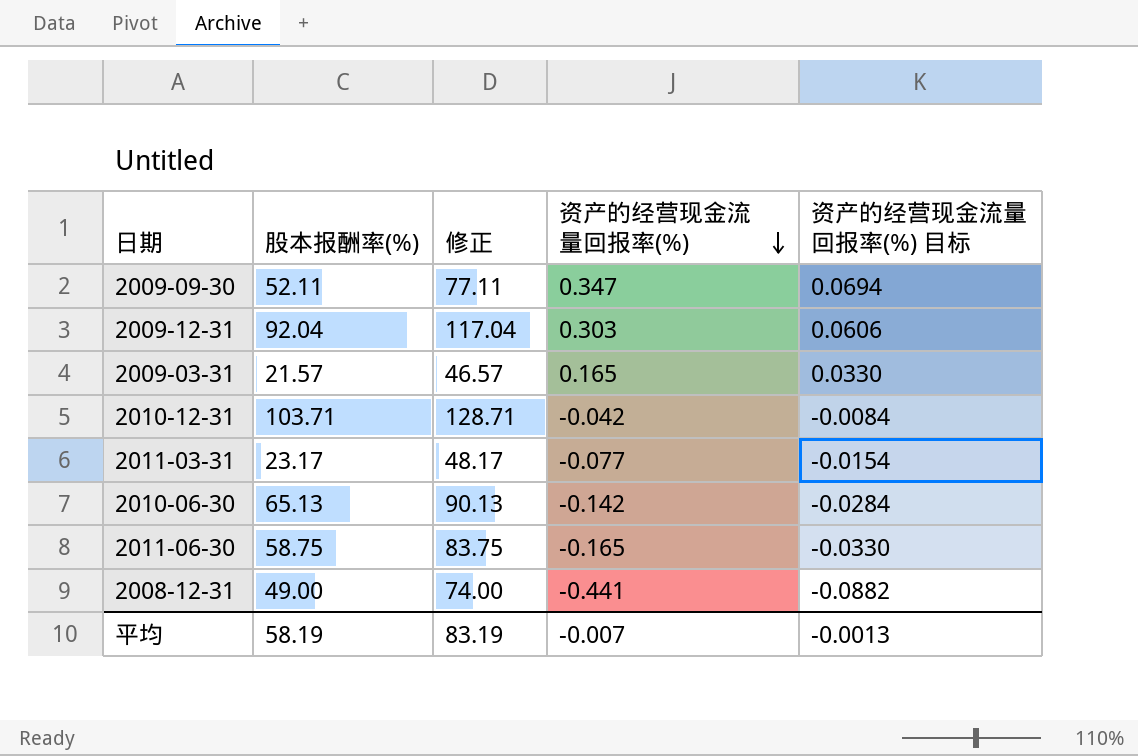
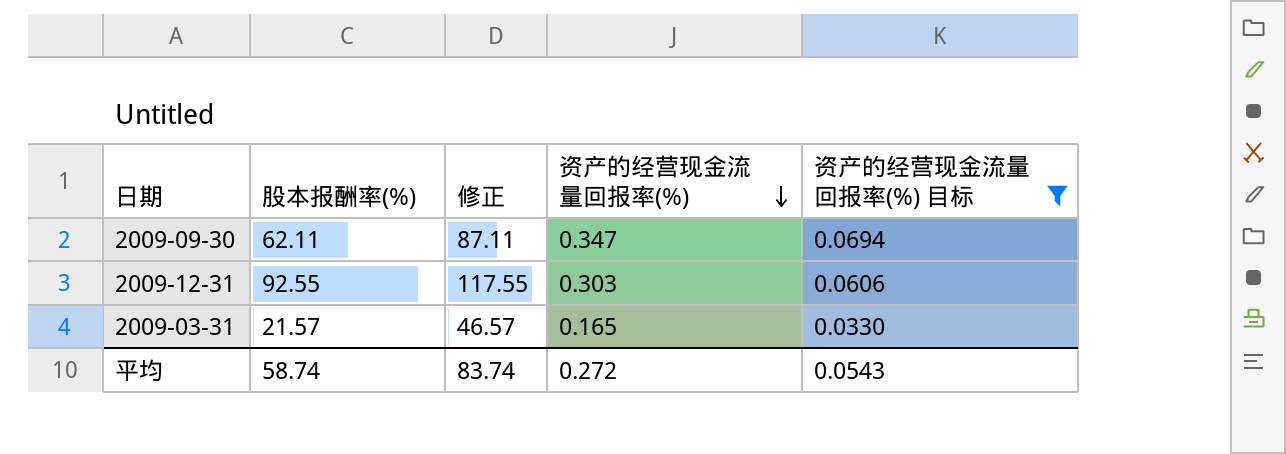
filter: none -> 资产的经营现金流量回报率(%) 目标 >= 0.0330
2009-09-30 | 股本报酬率(%): 52.11 -> 62.11
2009-09-30 | 修正: 77.11 -> 87.11
2009-12-31 | 股本报酬率(%): 92.04 -> 92.55
2009-12-31 | 修正: 117.04 -> 117.55
平均 | 股本报酬率(%): 58.19 -> 58.74
平均 | 修正: 83.19 -> 83.74
平均 | 资产的经营现金流量回报率(%): -0.007 -> 0.272
平均 | 资产的经营现金流量回报率(%) 目标: -0.0013 -> 0.0543

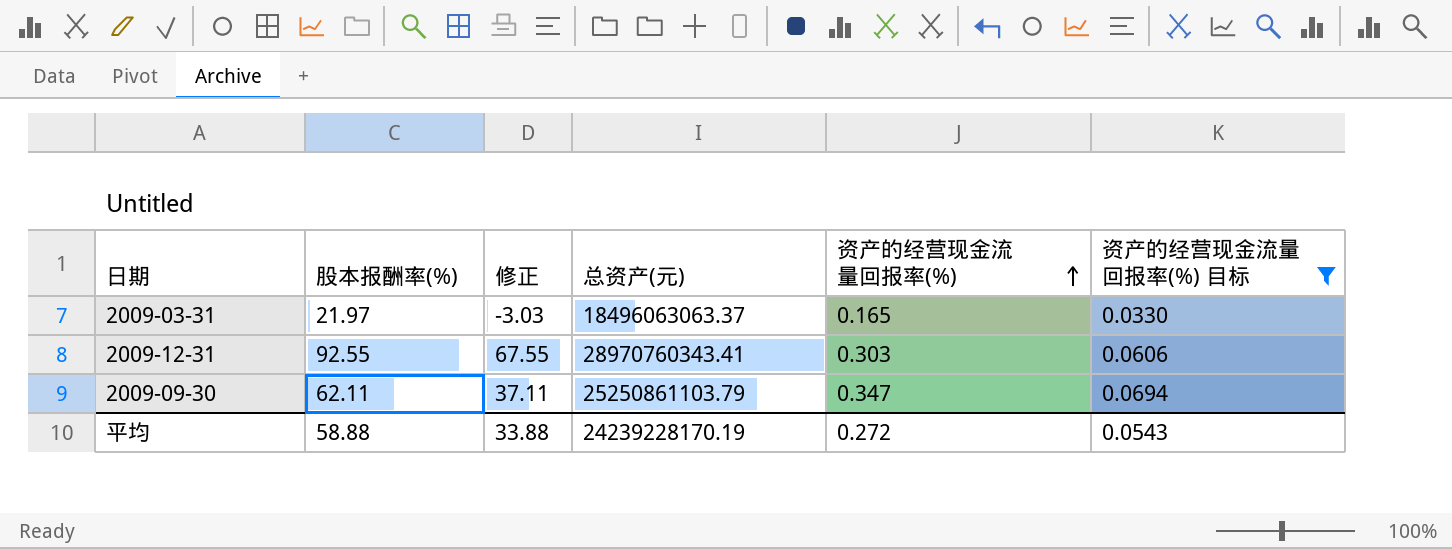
row order: 资产的经营现金流量回报率(%) descending -> 资产的经营现金流量回报率(%) ascending
column 修正 | formula: [股本报酬率(%)] + 25 -> [股本报酬率(%)] - 25
column 总资产(元) | position: none -> 4
2009-03-31 | 股本报酬率(%): 21.57 -> 21.97
平均 | 股本报酬率(%): 58.74 -> 58.88
平均 | 修正: 83.74 -> 33.88

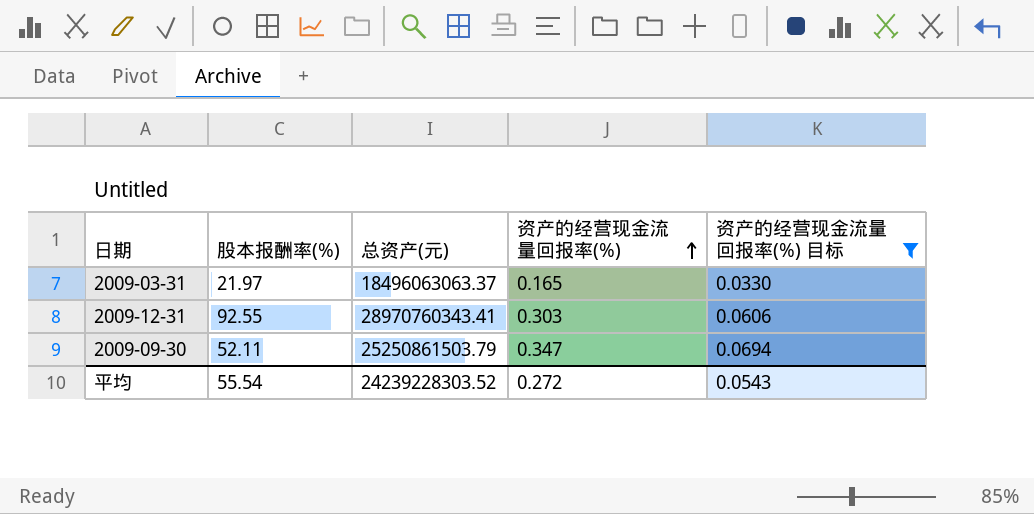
column 修正 | formula: [股本报酬率(%)] - 25 -> none
2009-09-30 | 股本报酬率(%): 62.11 -> 52.11
2009-09-30 | 总资产(元): 25250861103.79 -> 25250861503.79
平均 | 股本报酬率(%): 58.88 -> 55.54
平均 | 总资产(元): 24239228170.19 -> 24239228303.52

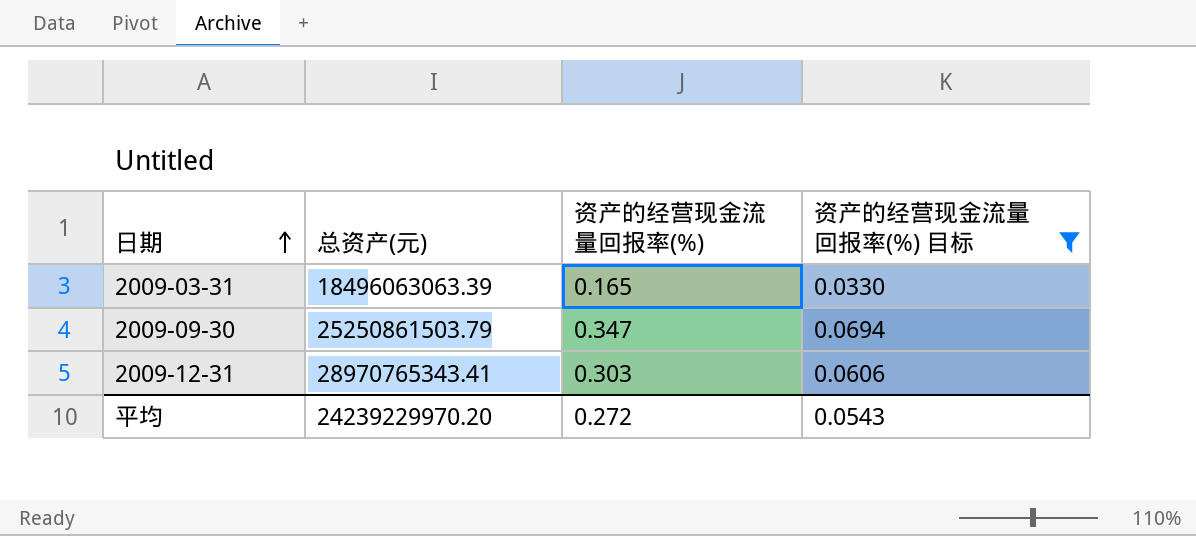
row order: 资产的经营现金流量回报率(%) ascending -> 日期 ascending
column 股本报酬率(%) | position: 2 -> none
2009-03-31 | 总资产(元): 18496063063.37 -> 18496063063.39
2009-12-31 | 总资产(元): 28970760343.41 -> 28970765343.41
平均 | 总资产(元): 24239228303.52 -> 24239229970.20

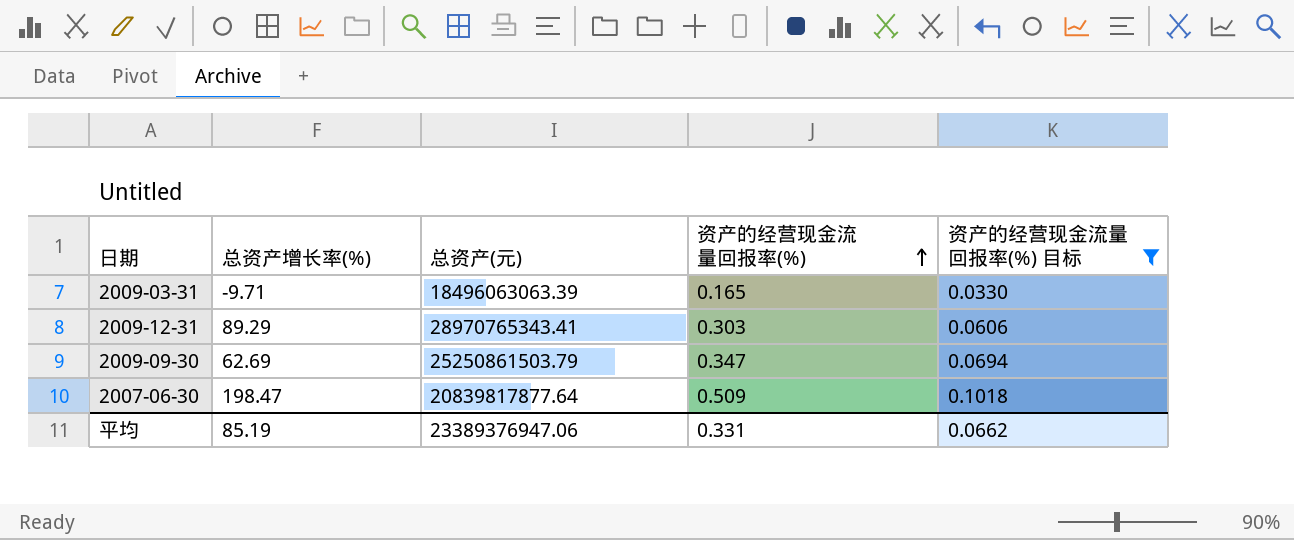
row order: 日期 ascending -> 资产的经营现金流量回报率(%) ascending
column 总资产增长率(%) | position: none -> 2
row 2007-06-30: none -> 198.47 | 20839817877.64 | 0.509 | 0.1018
平均 | 总资产(元): 24239229970.20 -> 23389376947.06
平均 | 资产的经营现金流量回报率(%): 0.272 -> 0.331
平均 | 资产的经营现金流量回报率(%) 目标: 0.0543 -> 0.0662

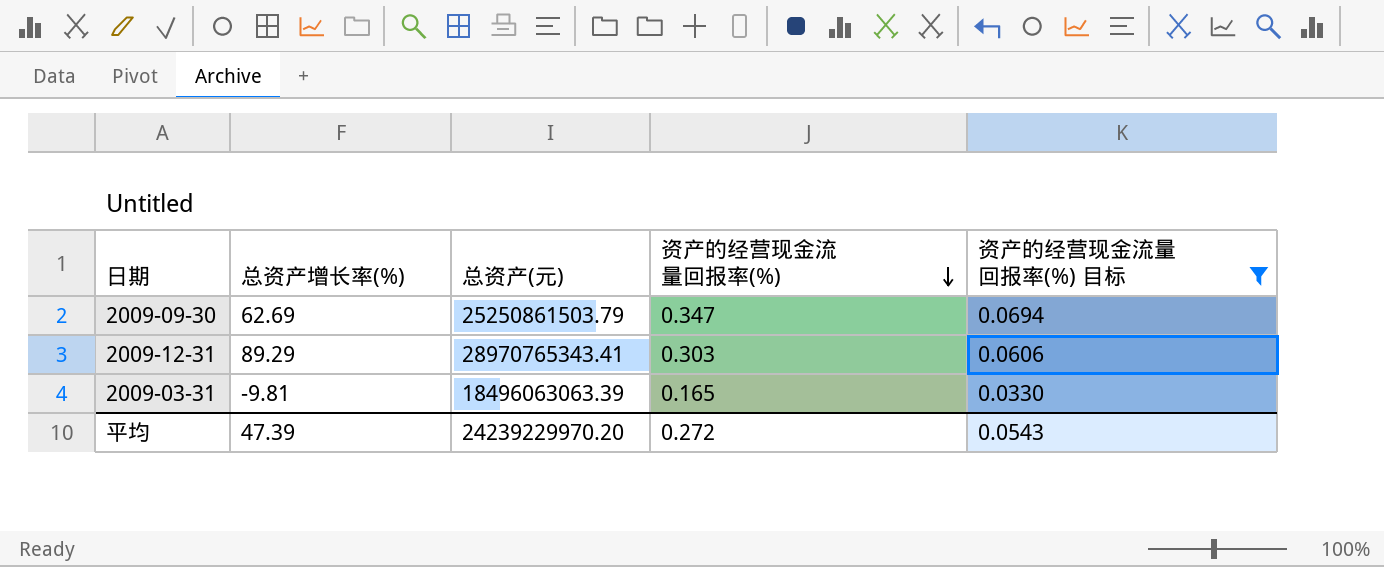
row order: 资产的经营现金流量回报率(%) ascending -> 资产的经营现金流量回报率(%) descending
row 2007-06-30: 198.47 | 20839817877.64 | 0.509 | 0.1018 -> none
2009-03-31 | 总资产增长率(%): -9.71 -> -9.81
平均 | 总资产增长率(%): 85.19 -> 47.39
平均 | 总资产(元): 23389376947.06 -> 24239229970.20
平均 | 资产的经营现金流量回报率(%): 0.331 -> 0.272
平均 | 资产的经营现金流量回报率(%) 目标: 0.0662 -> 0.0543

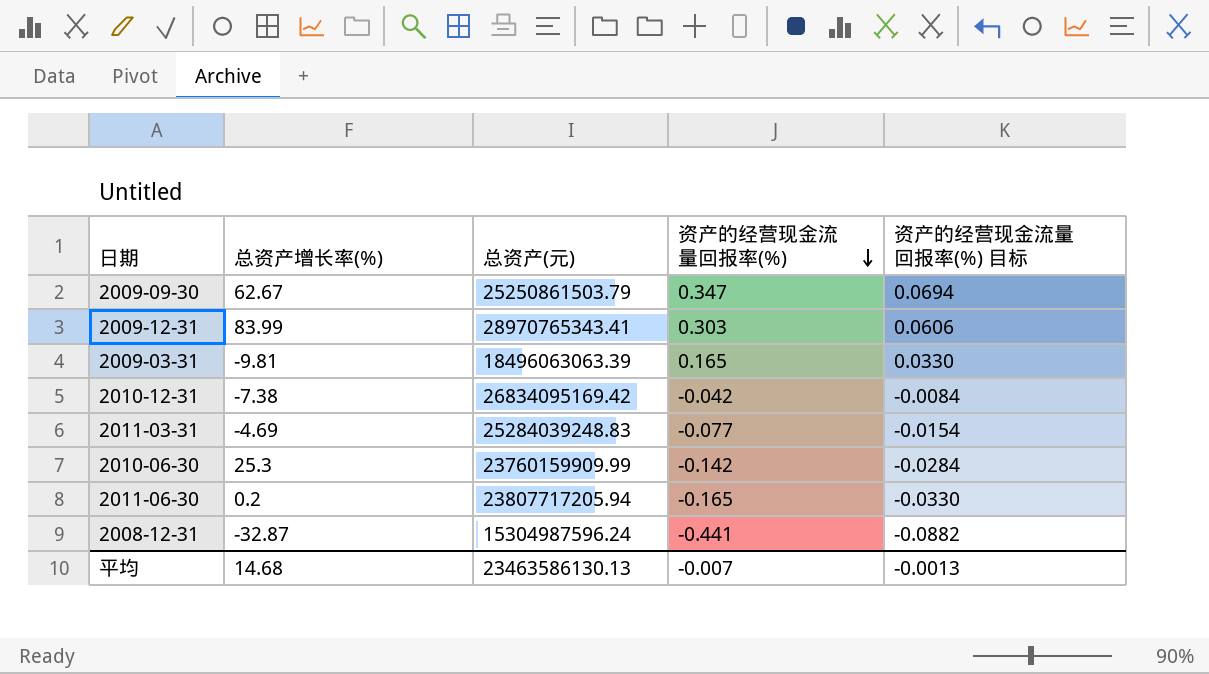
filter: 资产的经营现金流量回报率(%) 目标 >= 0.0330 -> none
2009-09-30 | 总资产增长率(%): 62.69 -> 62.67
2009-12-31 | 总资产增长率(%): 89.29 -> 83.99
平均 | 总资产增长率(%): 47.39 -> 14.68
平均 | 总资产(元): 24239229970.20 -> 23463586130.13
平均 | 资产的经营现金流量回报率(%): 0.272 -> -0.007
平均 | 资产的经营现金流量回报率(%) 目标: 0.0543 -> -0.0013

